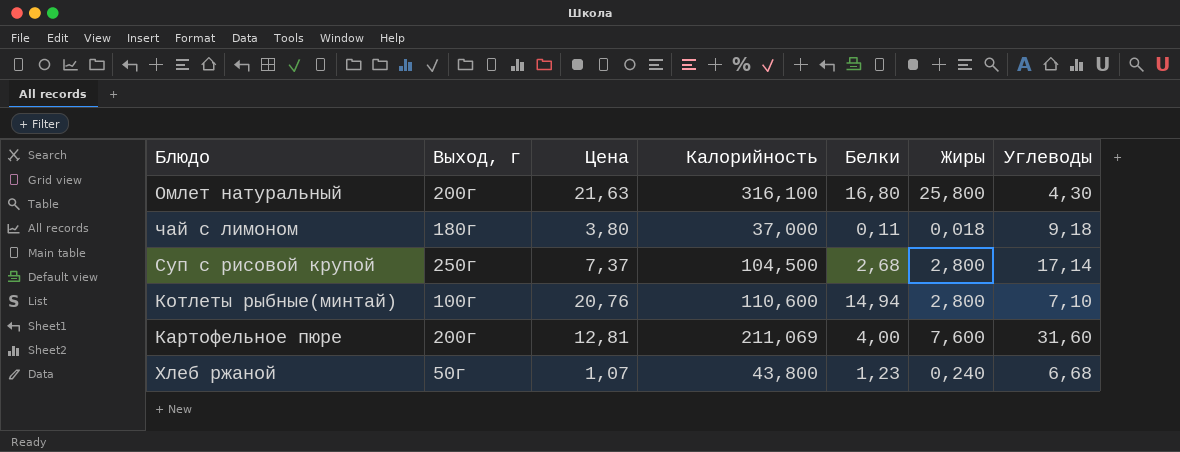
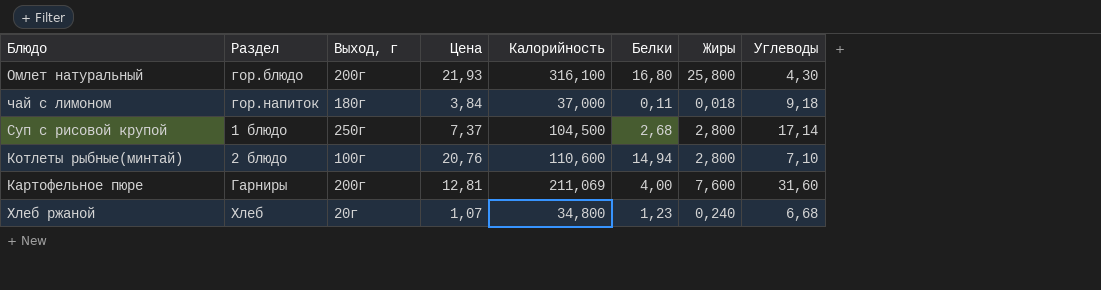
column Раздел | position: none -> 2
Омлет натуральный | Цена: 21,63 -> 21,93
чай с лимоном | Цена: 3,80 -> 3,84
Хлеб ржаной | Выход, г: 50г -> 20г
Хлеб ржаной | Калорийность: 43,800 -> 34,800

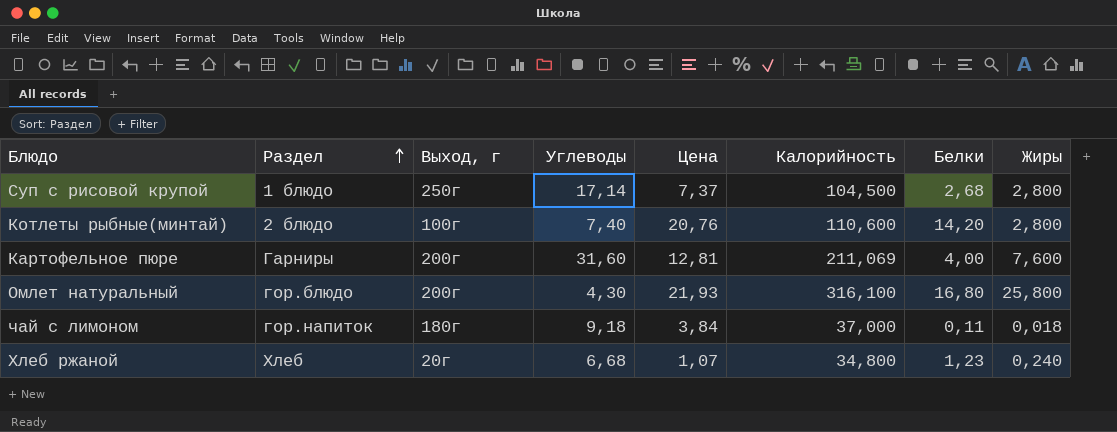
row order: none -> Раздел ascending
column Углеводы | position: 8 -> 4
Котлеты рыбные(минтай) | Углеводы: 7,10 -> 7,40
Котлеты рыбные(минтай) | Белки: 14,94 -> 14,20

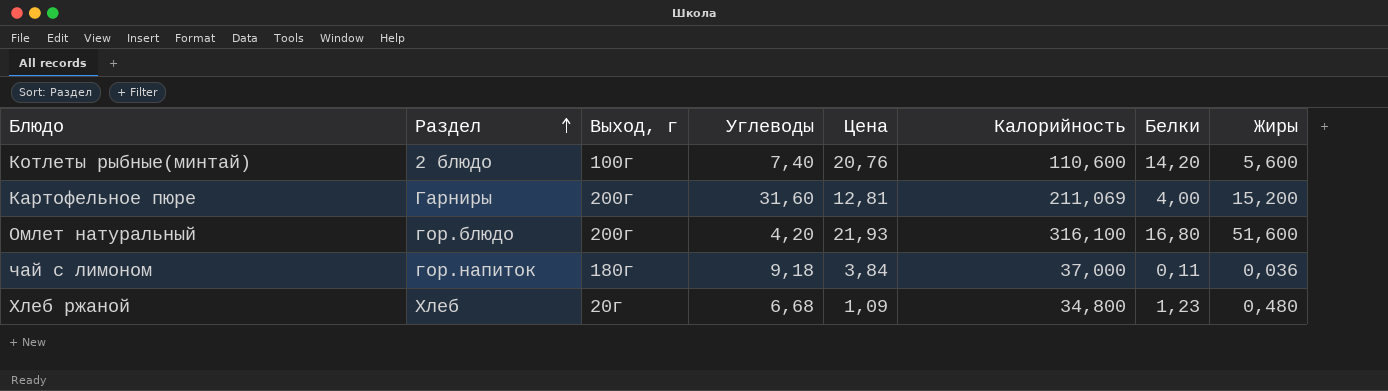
row Суп с рисовой крупой: 1 блюдо | 250г | 17,14 | 7,37 | 104,500 | 2,68 | 2,800 -> none
Котлеты рыбные(минтай) | Жиры: 2,800 -> 5,600
Картофельное пюре | Жиры: 7,600 -> 15,200
Омлет натуральный | Углеводы: 4,30 -> 4,20
Омлет натуральный | Жиры: 25,800 -> 51,600
чай с лимоном | Жиры: 0,018 -> 0,036
Хлеб ржаной | Цена: 1,07 -> 1,09
Хлеб ржаной | Жиры: 0,240 -> 0,480

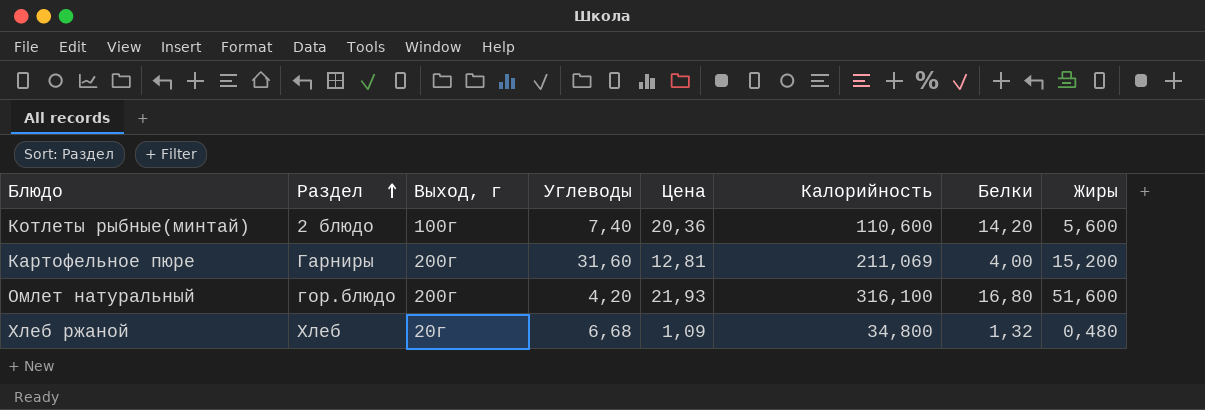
row чай с лимоном: гор.напиток | 180г | 9,18 | 3,84 | 37,000 | 0,11 | 0,036 -> none
Котлеты рыбные(минтай) | Цена: 20,76 -> 20,36
Хлеб ржаной | Белки: 1,23 -> 1,32

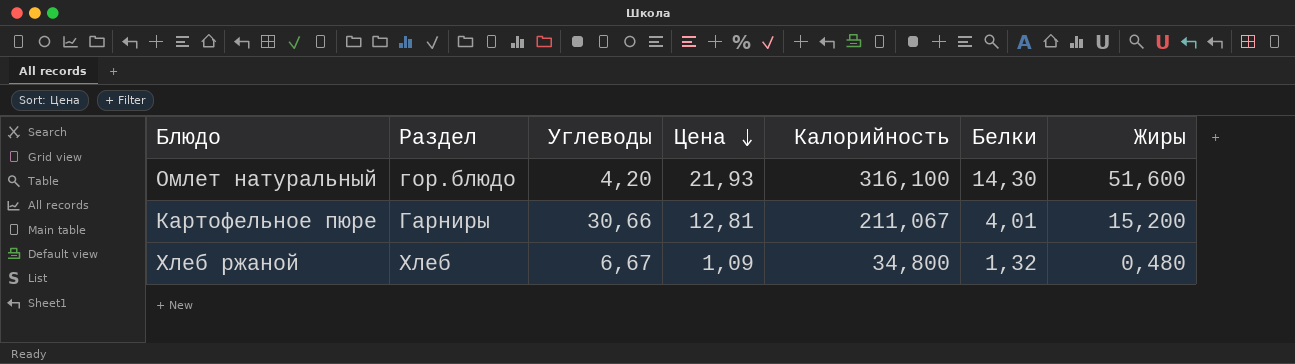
row order: Раздел ascending -> Цена descending
column Выход, г | position: 3 -> none
row Котлеты рыбные(минтай): 2 блюдо | 100г | 7,40 | 20,36 | 110,600 | 14,20 | 5,600 -> none
Омлет натуральный | Белки: 16,80 -> 14,30
Картофельное пюре | Углеводы: 31,60 -> 30,66
Картофельное пюре | Калорийность: 211,069 -> 211,067
Картофельное пюре | Белки: 4,00 -> 4,01
Хлеб ржаной | Углеводы: 6,68 -> 6,67

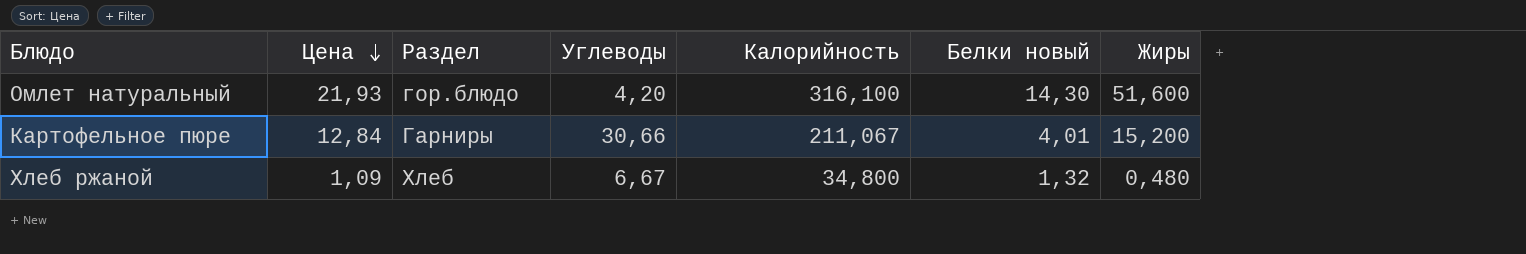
column Цена | position: 4 -> 2
column name: Белки -> Белки новый
Картофельное пюре | Цена: 12,81 -> 12,84

